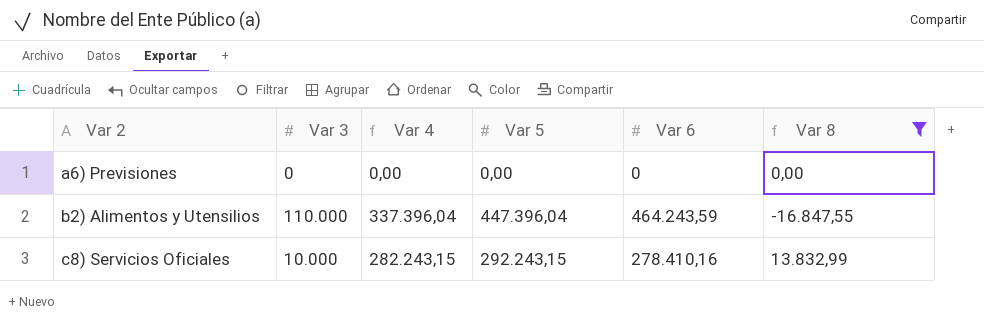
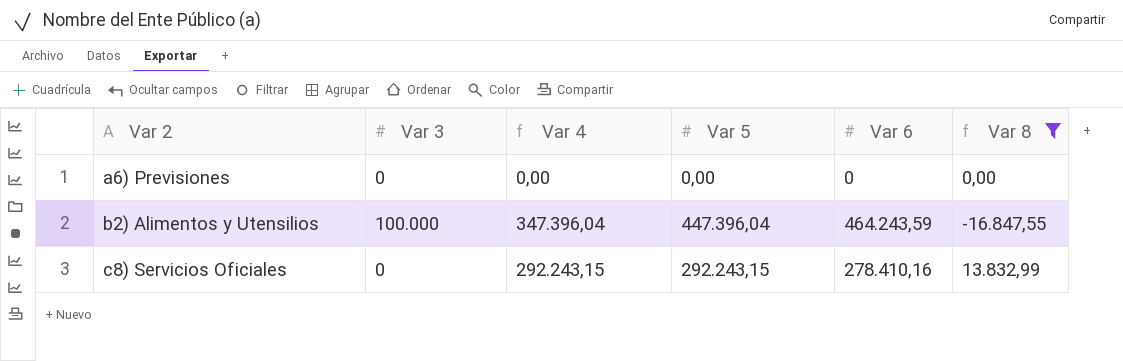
b2) Alimentos y Utensilios | Var 3: 110.000 -> 100.000
b2) Alimentos y Utensilios | Var 4: 337.396,04 -> 347.396,04
c8) Servicios Oficiales | Var 3: 10.000 -> 0
c8) Servicios Oficiales | Var 4: 282.243,15 -> 292.243,15

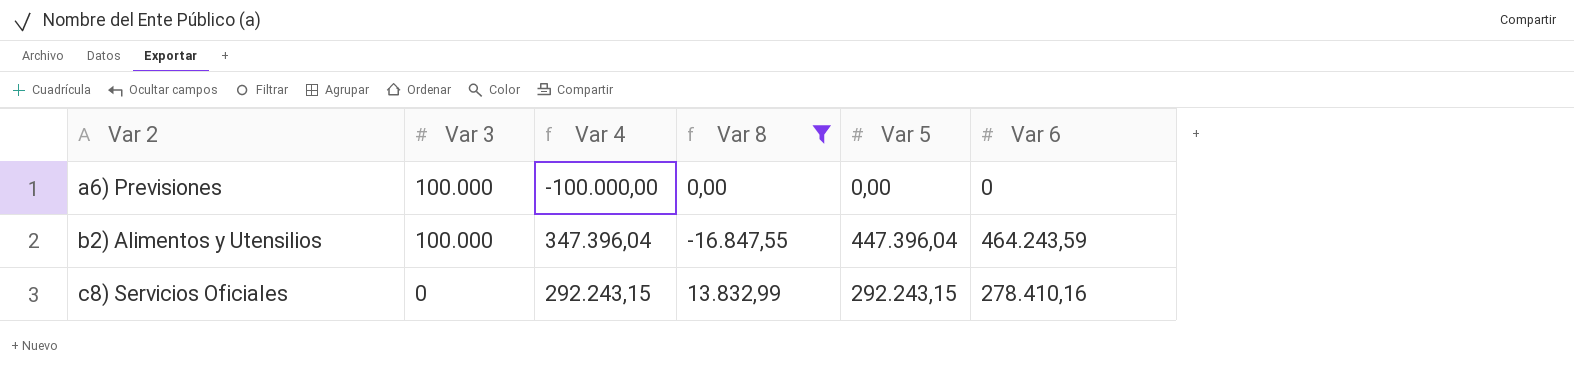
column Var 8 | position: 6 -> 4
a6) Previsiones | Var 3: 0 -> 100.000
a6) Previsiones | Var 4: 0,00 -> -100.000,00

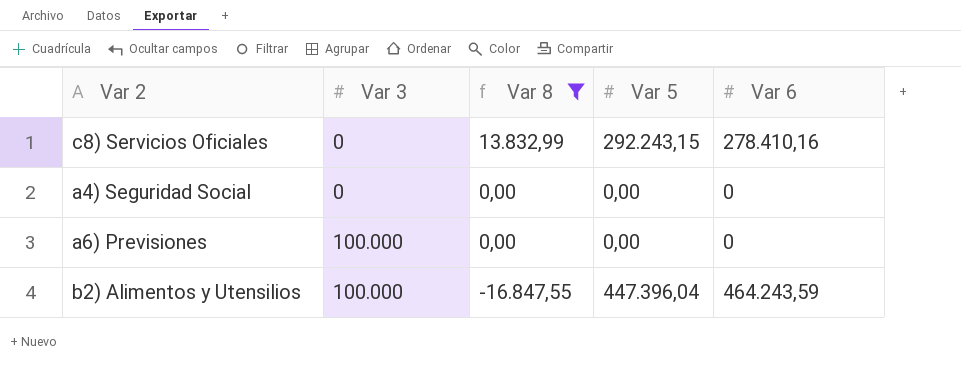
row order: Var 2 ascending -> Var 3 ascending
column Var 4 | formula: [Var 5] - [Var 3] -> none
row a4) Seguridad Social: none -> 0 | 0,00 | 0,00 | 0

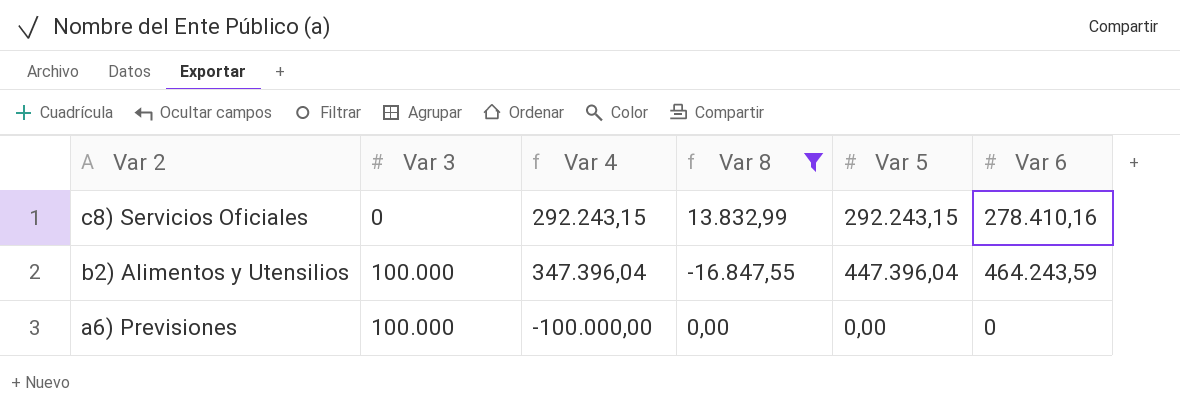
row order: Var 3 ascending -> Var 2 descending
column Var 4 | formula: none -> [Var 5] - [Var 3]
row a4) Seguridad Social: 0 | 0,00 | 0,00 | 0 -> none

